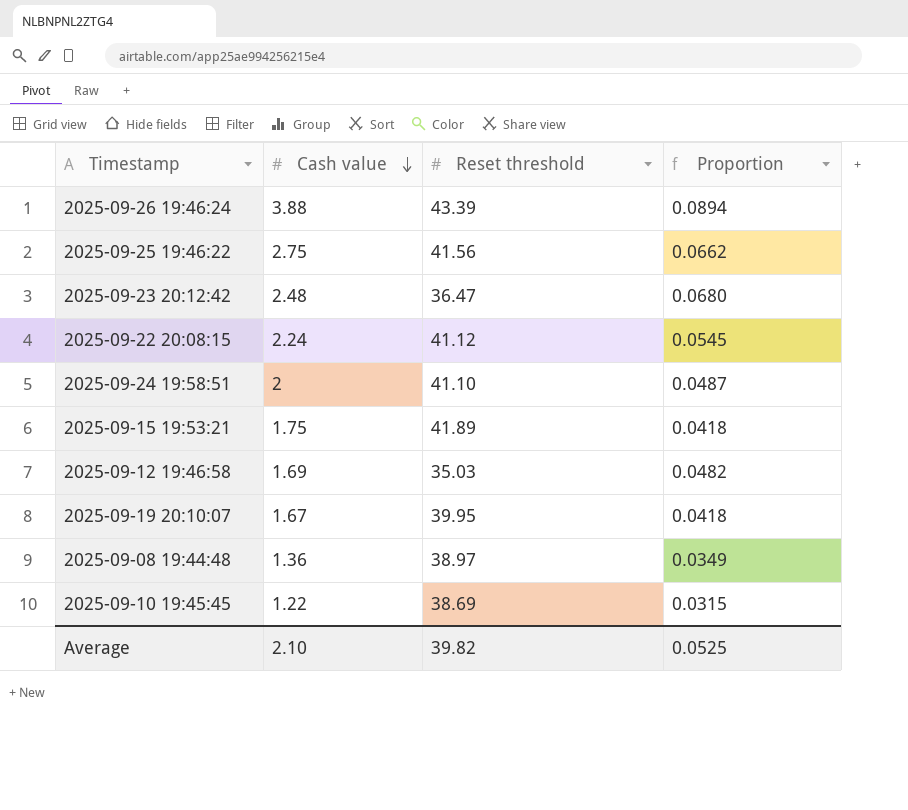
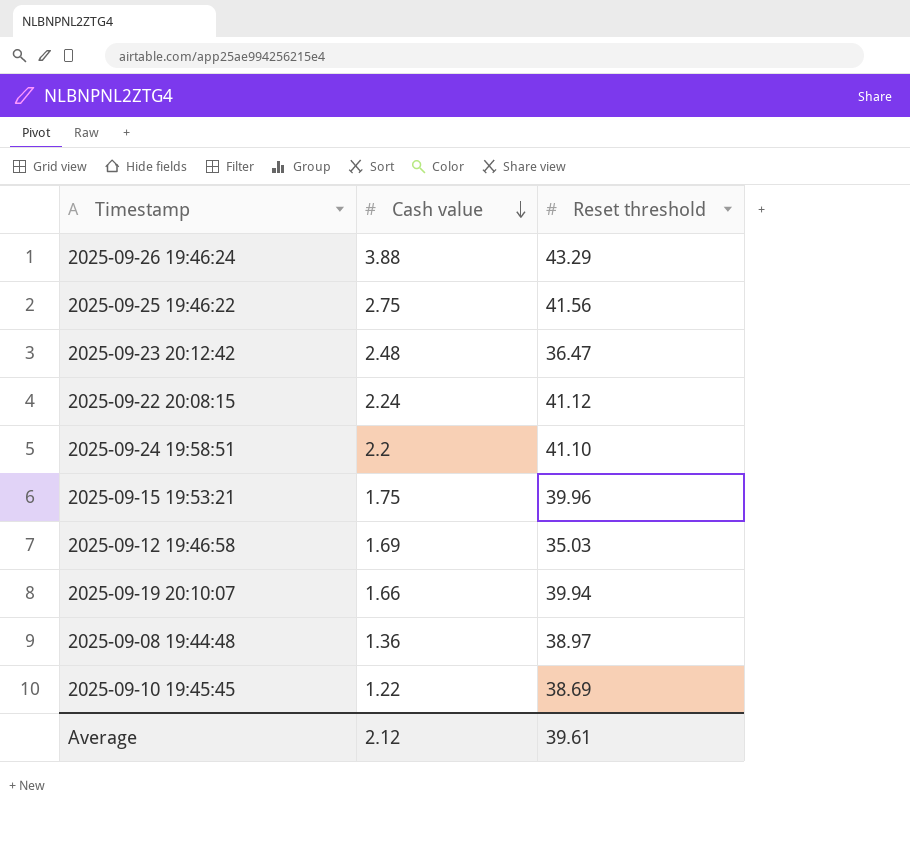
column Proportion | formula: [Cash value] / [Reset threshold] -> none
2025-09-26 19:46:24 | Reset threshold: 43.39 -> 43.29
2025-09-24 19:58:51 | Cash value: 2 -> 2.2
2025-09-15 19:53:21 | Reset threshold: 41.89 -> 39.96
2025-09-19 20:10:07 | Cash value: 1.67 -> 1.66
2025-09-19 20:10:07 | Reset threshold: 39.95 -> 39.94
Average | Cash value: 2.10 -> 2.12
Average | Reset threshold: 39.82 -> 39.61

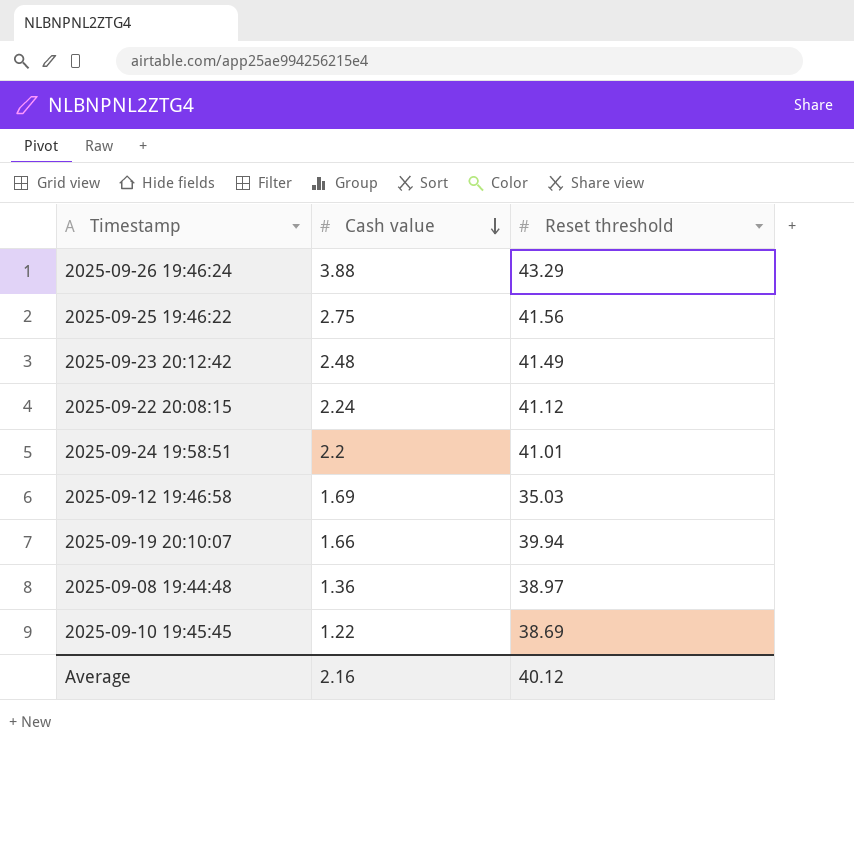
row 2025-09-15 19:53:21: 1.75 | 39.96 -> none
2025-09-23 20:12:42 | Reset threshold: 36.47 -> 41.49
2025-09-24 19:58:51 | Reset threshold: 41.10 -> 41.01
Average | Cash value: 2.12 -> 2.16
Average | Reset threshold: 39.61 -> 40.12

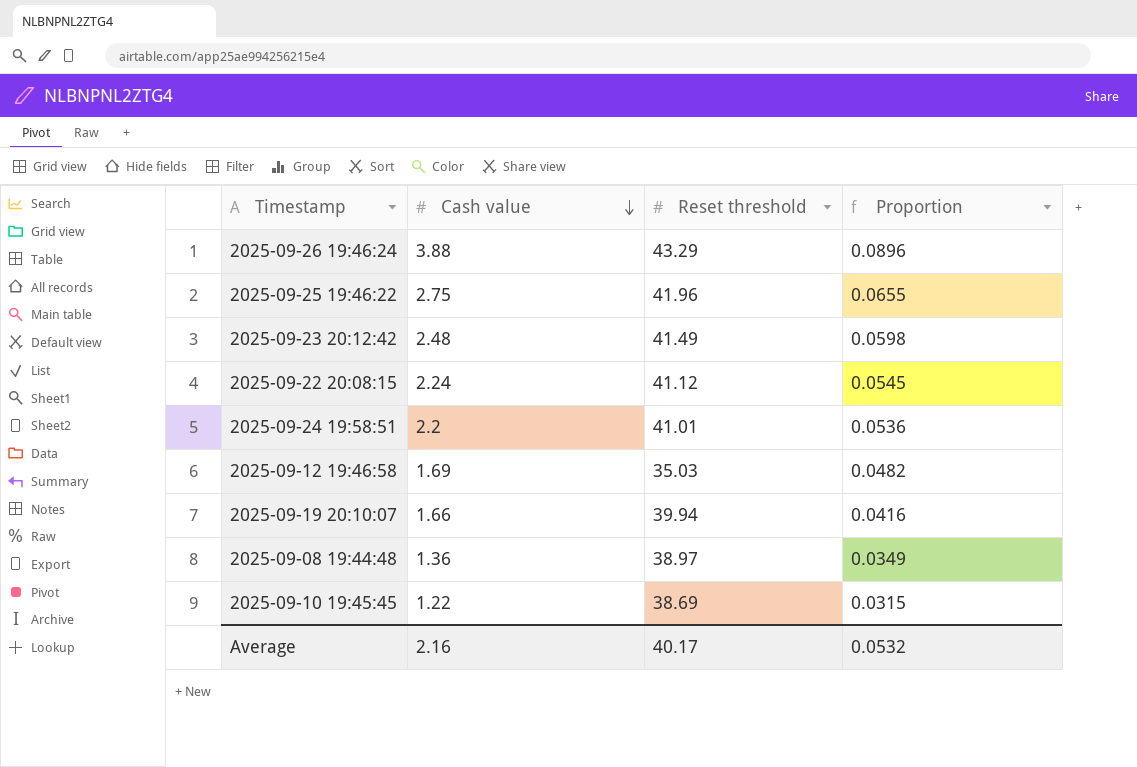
column Proportion | formula: none -> [Cash value] / [Reset threshold]
2025-09-25 19:46:22 | Reset threshold: 41.56 -> 41.96
Average | Reset threshold: 40.12 -> 40.17

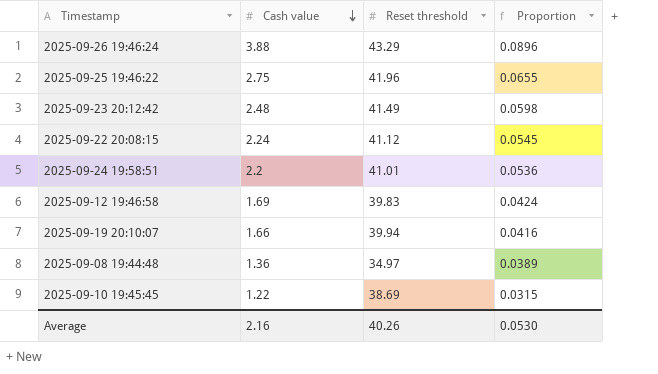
2025-09-12 19:46:58 | Reset threshold: 35.03 -> 39.83
2025-09-12 19:46:58 | Proportion: 0.0482 -> 0.0424
2025-09-08 19:44:48 | Reset threshold: 38.97 -> 34.97
2025-09-08 19:44:48 | Proportion: 0.0349 -> 0.0389
Average | Reset threshold: 40.17 -> 40.26
Average | Proportion: 0.0532 -> 0.0530

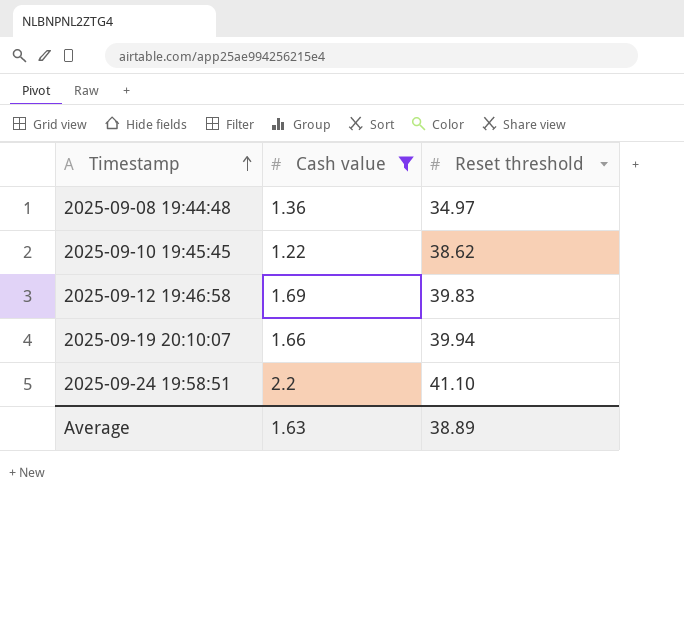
filter: none -> Cash value <= 2.2
row order: Cash value descending -> Timestamp ascending
column Proportion | formula: [Cash value] / [Reset threshold] -> none
2025-09-10 19:45:45 | Reset threshold: 38.69 -> 38.62
2025-09-24 19:58:51 | Reset threshold: 41.01 -> 41.10
Average | Cash value: 2.16 -> 1.63
Average | Reset threshold: 40.26 -> 38.89

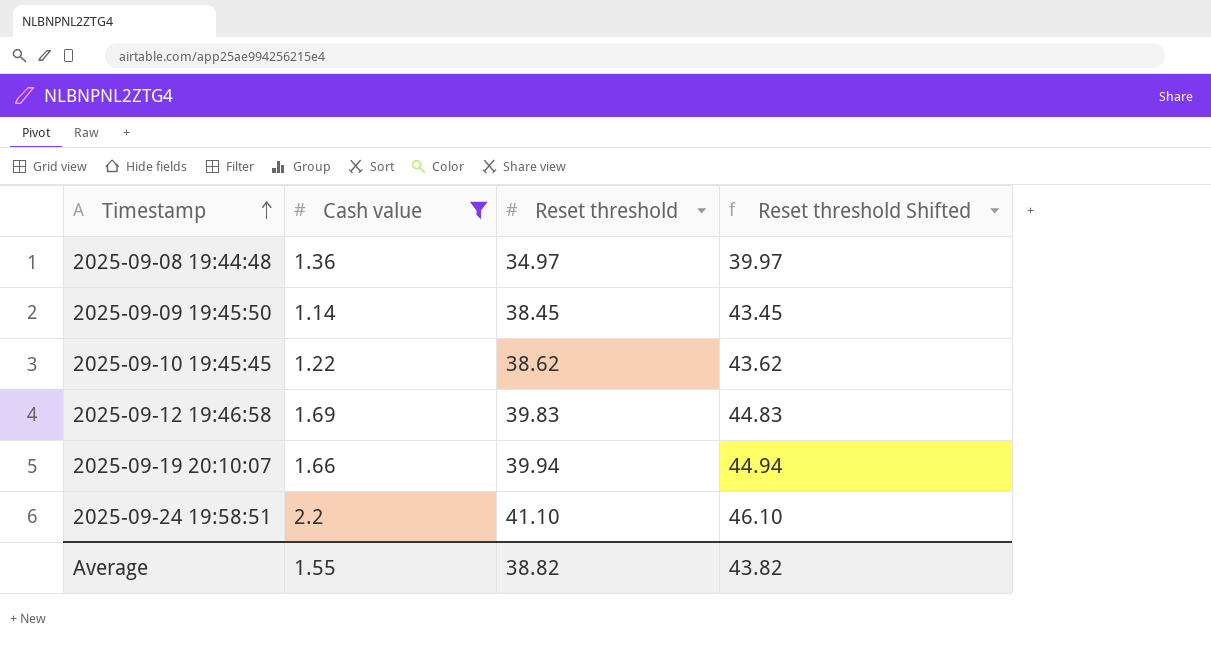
column Reset threshold Shifted | formula: none -> [Reset threshold] + 5
row 2025-09-09 19:45:50: none -> 1.14 | 38.45 | 43.45
Average | Cash value: 1.63 -> 1.55
Average | Reset threshold: 38.89 -> 38.82

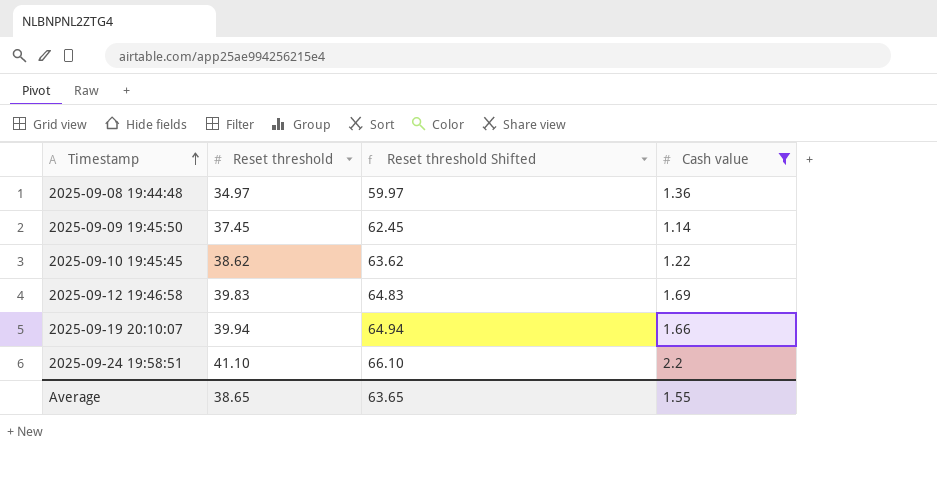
column Reset threshold Shifted | formula: [Reset threshold] + 5 -> [Reset threshold] + 25
column Cash value | position: 2 -> 4
2025-09-09 19:45:50 | Reset threshold: 38.45 -> 37.45
Average | Reset threshold: 38.82 -> 38.65
Average | Reset threshold Shifted: 43.82 -> 63.65

